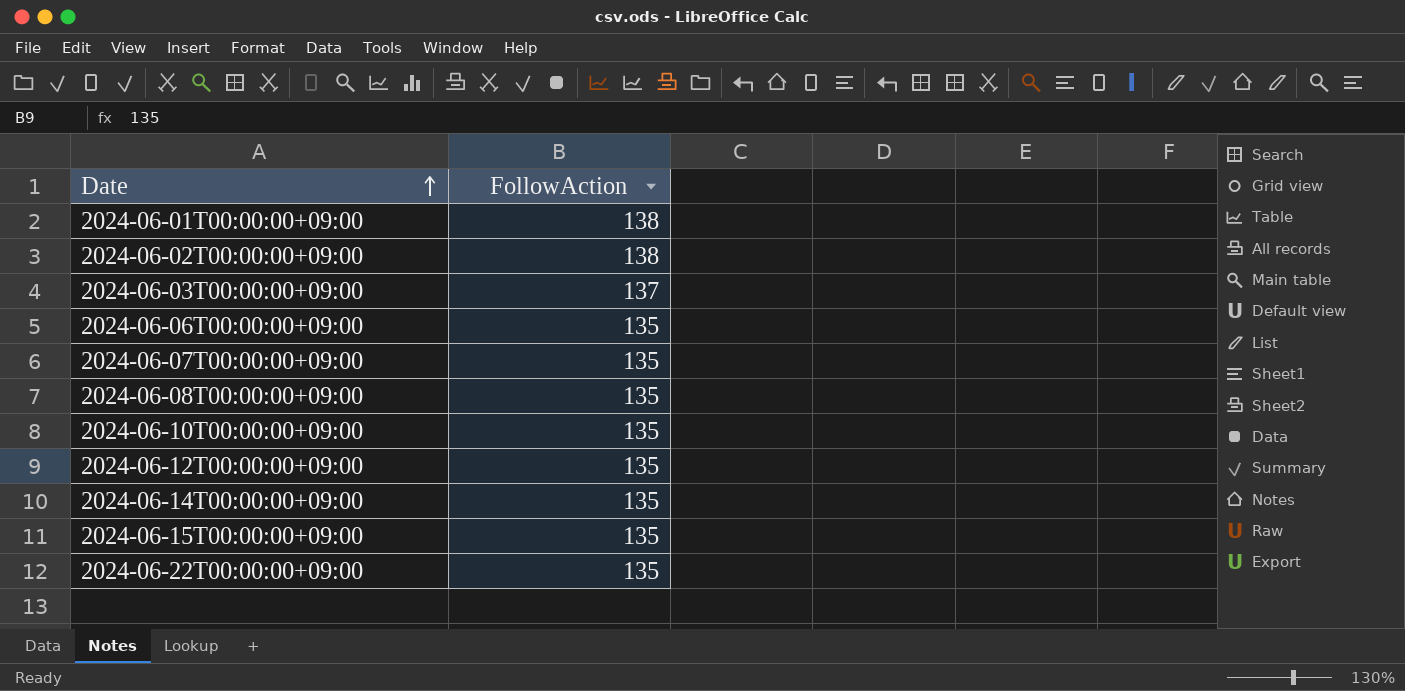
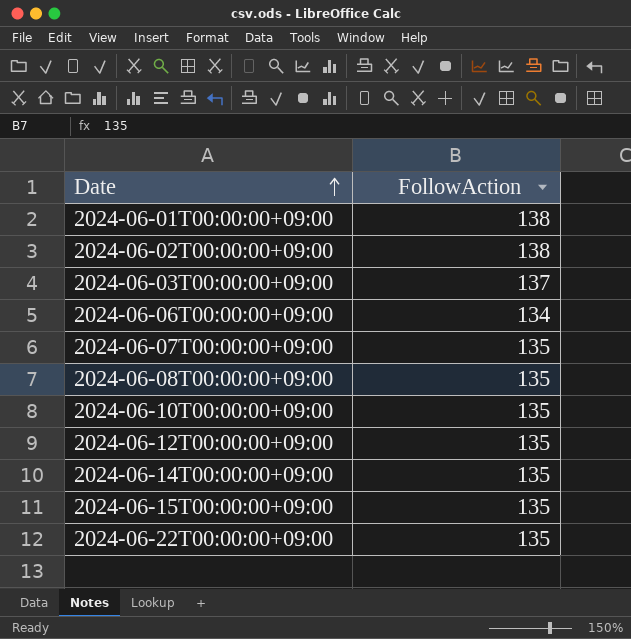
2024-06-06T00:00:00+09:00 | FollowAction: 135 -> 134

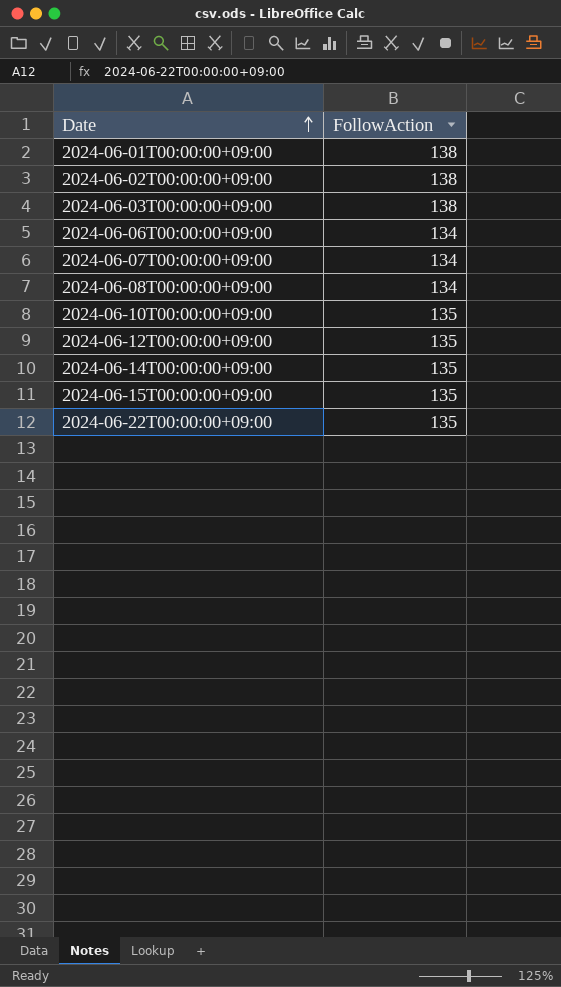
2024-06-03T00:00:00+09:00 | FollowAction: 137 -> 138
2024-06-07T00:00:00+09:00 | FollowAction: 135 -> 134
2024-06-08T00:00:00+09:00 | FollowAction: 135 -> 134

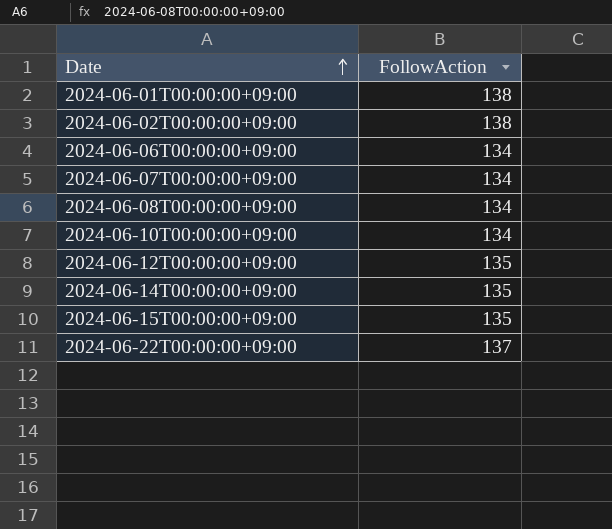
row 2024-06-03T00:00:00+09:00: 138 -> none
2024-06-10T00:00:00+09:00 | FollowAction: 135 -> 134
2024-06-22T00:00:00+09:00 | FollowAction: 135 -> 137

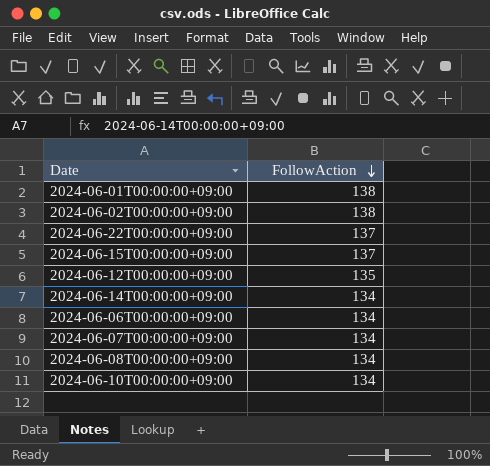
row order: Date ascending -> FollowAction descending
2024-06-15T00:00:00+09:00 | FollowAction: 135 -> 137
2024-06-14T00:00:00+09:00 | FollowAction: 135 -> 134

